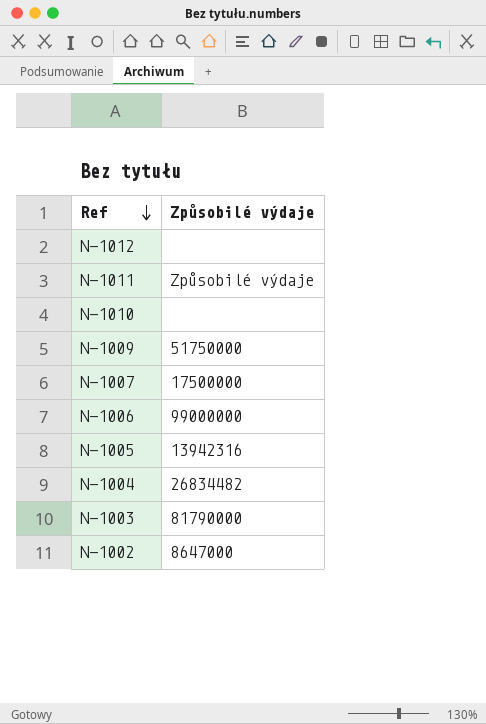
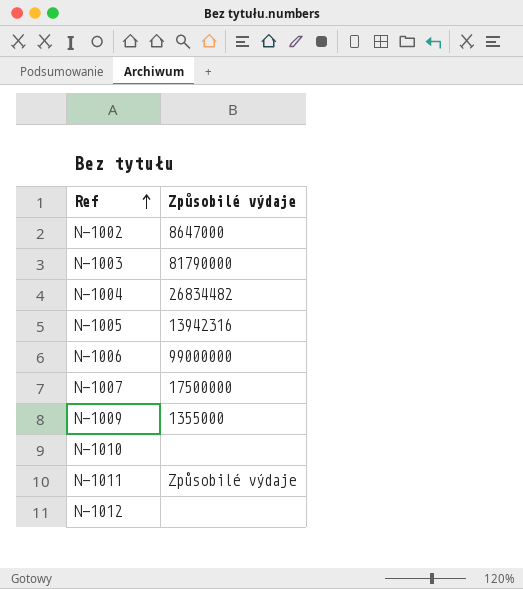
row order: Ref descending -> Ref ascending
N-1009 | Způsobilé výdaje: 51750000 -> 1355000

